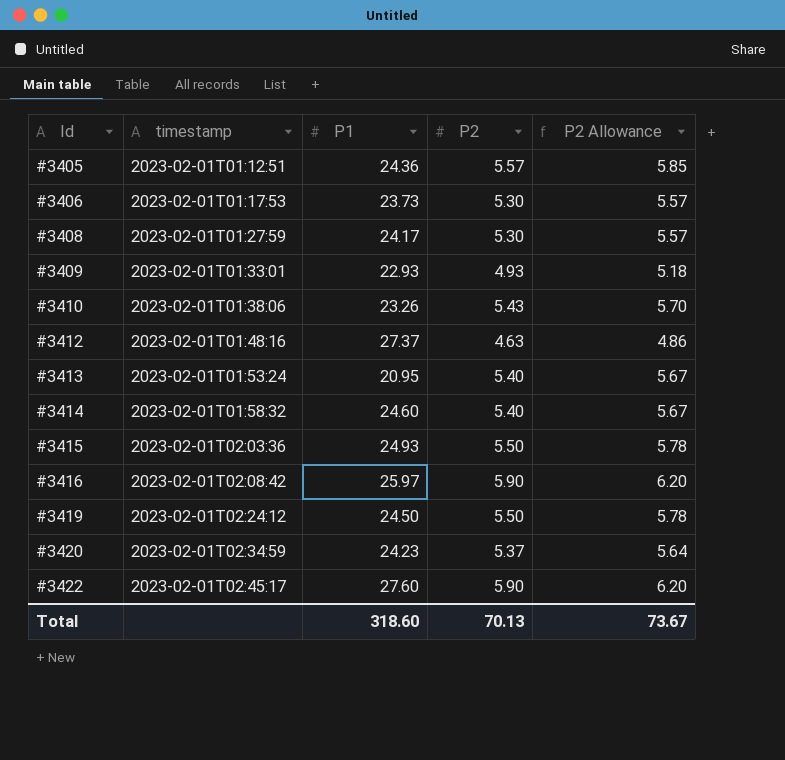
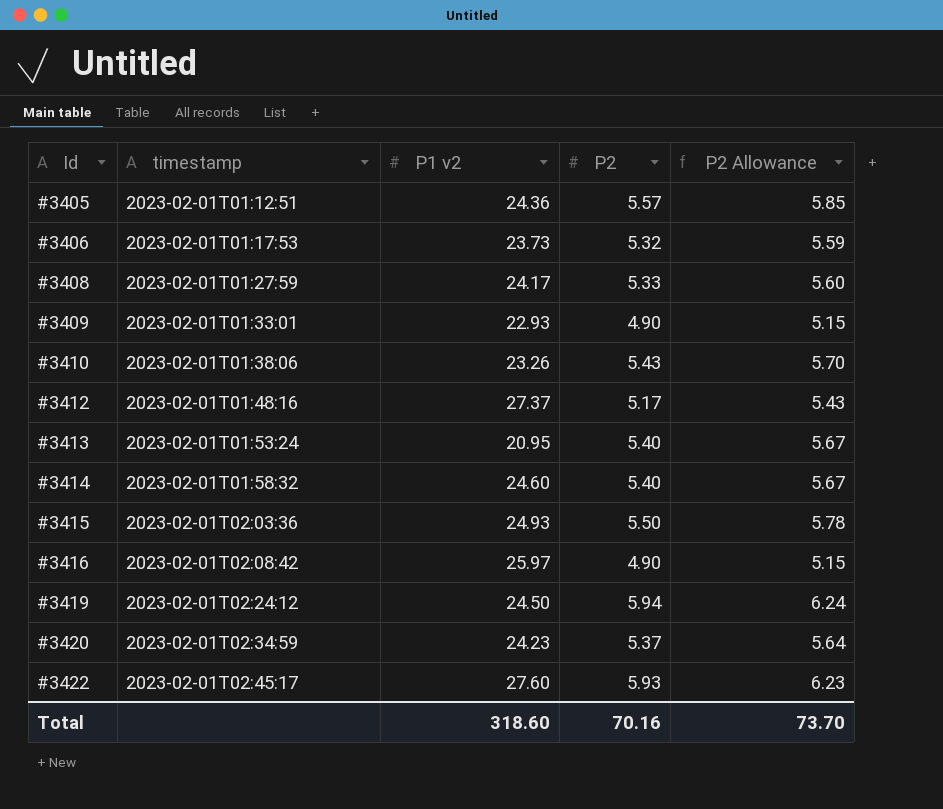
column name: P1 -> P1 v2
#3406 | P2: 5.30 -> 5.32
#3406 | P2 Allowance: 5.57 -> 5.59
#3408 | P2: 5.30 -> 5.33
#3408 | P2 Allowance: 5.57 -> 5.60
#3409 | P2: 4.93 -> 4.90
#3409 | P2 Allowance: 5.18 -> 5.15
#3412 | P2: 4.63 -> 5.17
#3412 | P2 Allowance: 4.86 -> 5.43
#3416 | P2: 5.90 -> 4.90
#3416 | P2 Allowance: 6.20 -> 5.15
#3419 | P2: 5.50 -> 5.94
#3419 | P2 Allowance: 5.78 -> 6.24
#3422 | P2: 5.90 -> 5.93
#3422 | P2 Allowance: 6.20 -> 6.23
Total | P2: 70.13 -> 70.16
Total | P2 Allowance: 73.67 -> 73.70

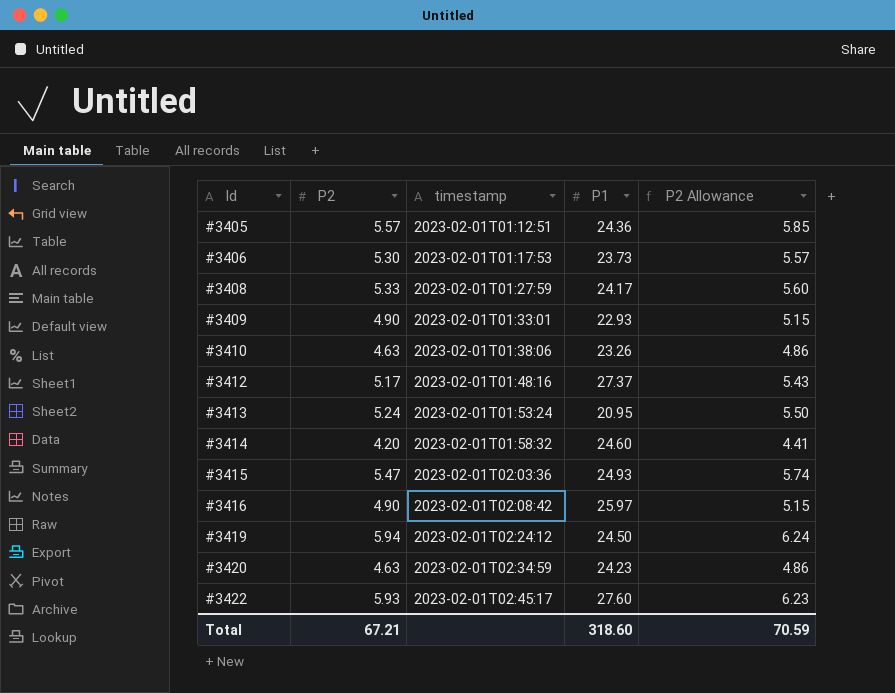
column P2 | position: 4 -> 2
column name: P1 v2 -> P1
#3406 | P2: 5.32 -> 5.30
#3406 | P2 Allowance: 5.59 -> 5.57
#3410 | P2: 5.43 -> 4.63
#3410 | P2 Allowance: 5.70 -> 4.86
#3413 | P2: 5.40 -> 5.24
#3413 | P2 Allowance: 5.67 -> 5.50
#3414 | P2: 5.40 -> 4.20
#3414 | P2 Allowance: 5.67 -> 4.41
#3415 | P2: 5.50 -> 5.47
#3415 | P2 Allowance: 5.78 -> 5.74
#3420 | P2: 5.37 -> 4.63
#3420 | P2 Allowance: 5.64 -> 4.86
Total | P2: 70.16 -> 67.21
Total | P2 Allowance: 73.70 -> 70.59

